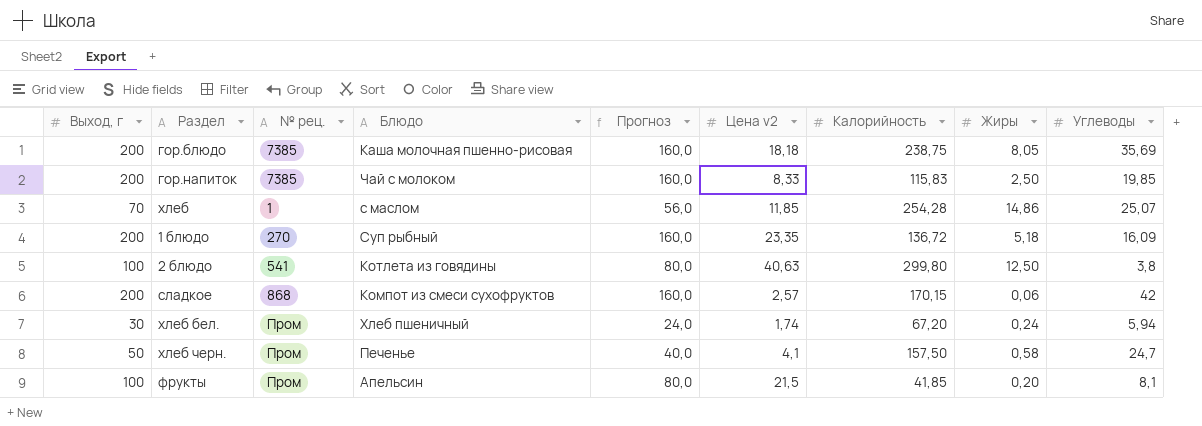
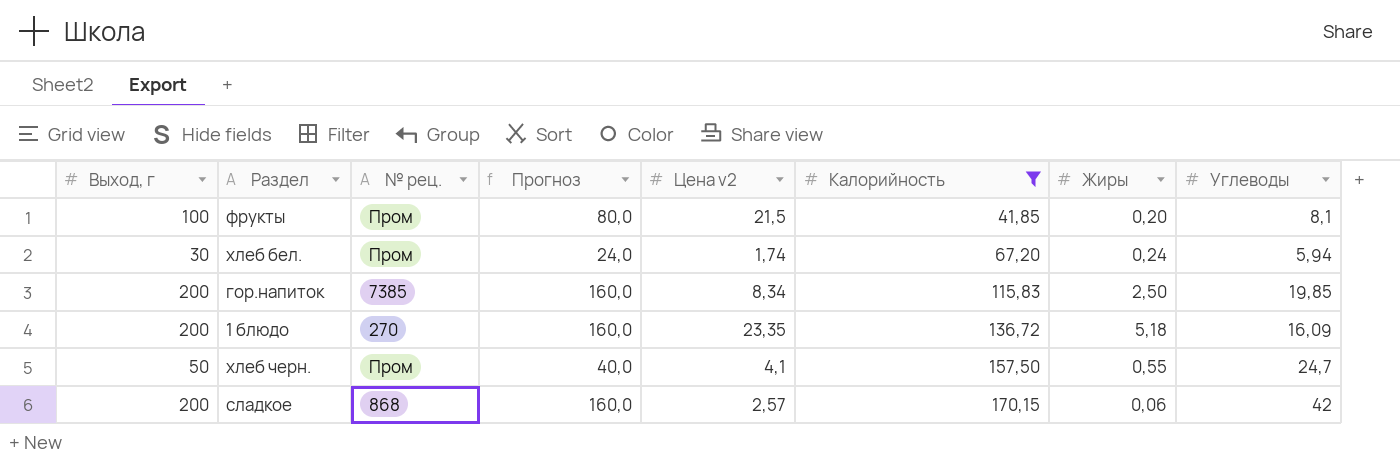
filter: none -> Калорийность <= 170,15
row order: none -> Калорийность ascending
column Блюдо | position: 4 -> none
гор.напиток | Цена v2: 8,33 -> 8,34
хлеб черн. | Жиры: 0,58 -> 0,55

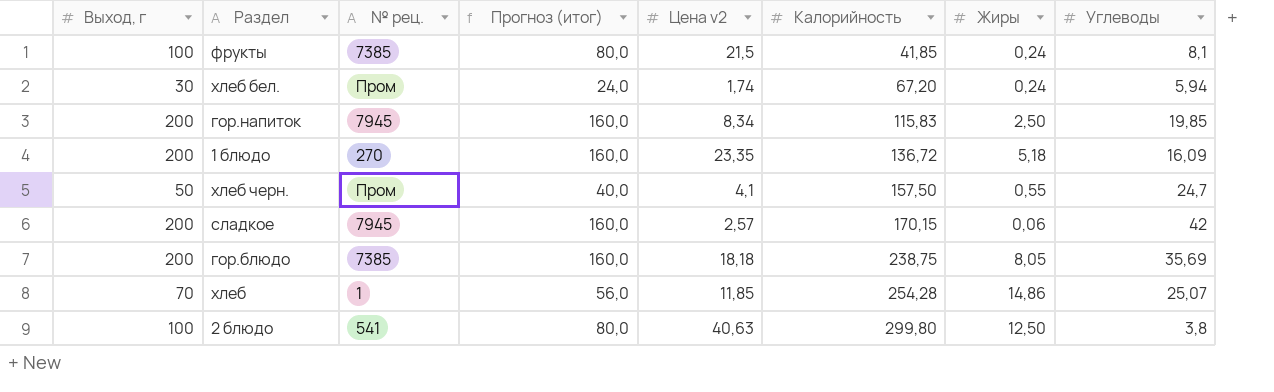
filter: Калорийность <= 170,15 -> none
column name: Прогноз -> Прогноз (итог)
фрукты | № рец.: Пром -> 7385
фрукты | Жиры: 0,20 -> 0,24
гор.напиток | № рец.: 7385 -> 7945
сладкое | № рец.: 868 -> 7945

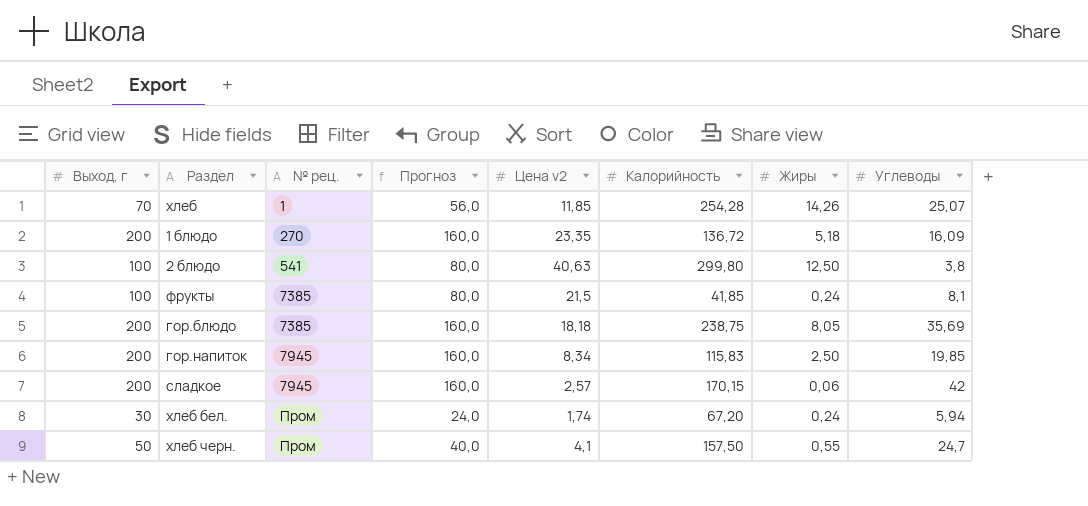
row order: Калорийность ascending -> № рец. ascending
column name: Прогноз (итог) -> Прогноз
хлеб | Жиры: 14,86 -> 14,26

